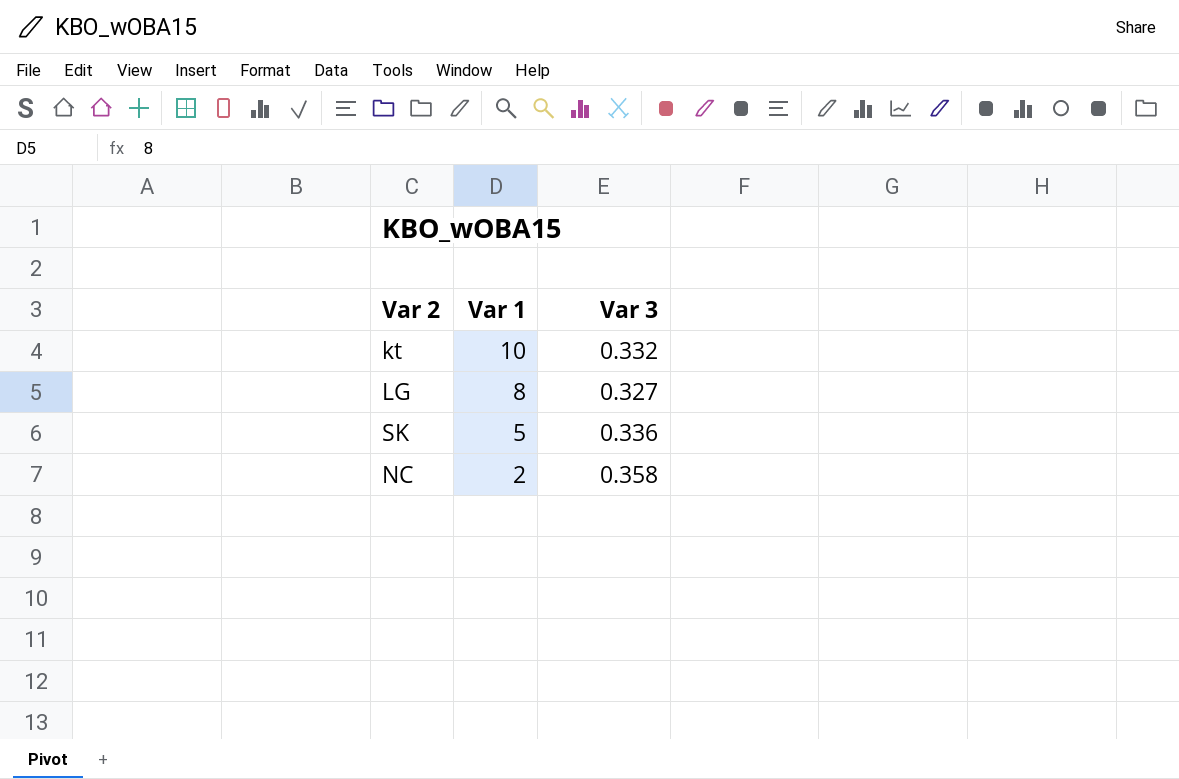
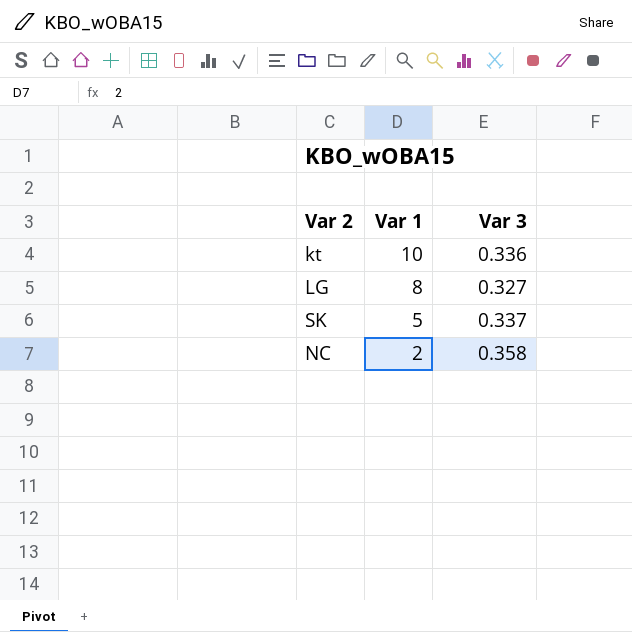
kt | Var 3: 0.332 -> 0.336
SK | Var 3: 0.336 -> 0.337

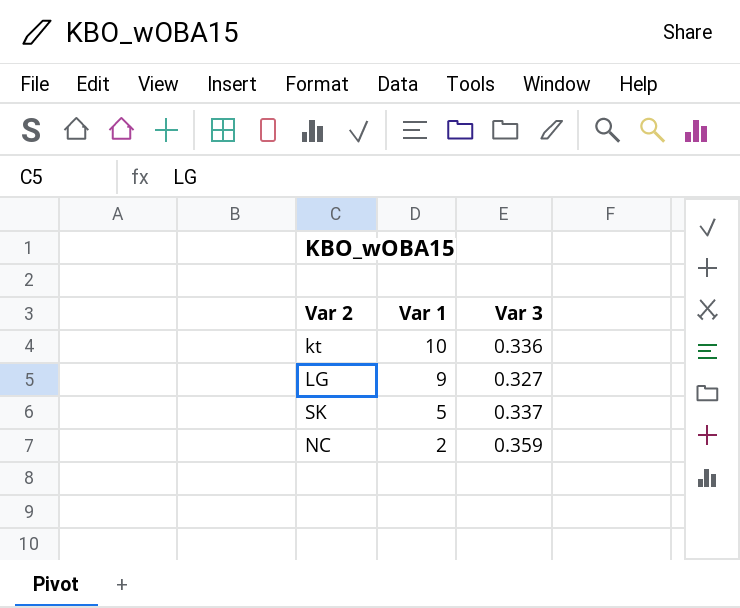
LG | Var 1: 8 -> 9
NC | Var 3: 0.358 -> 0.359

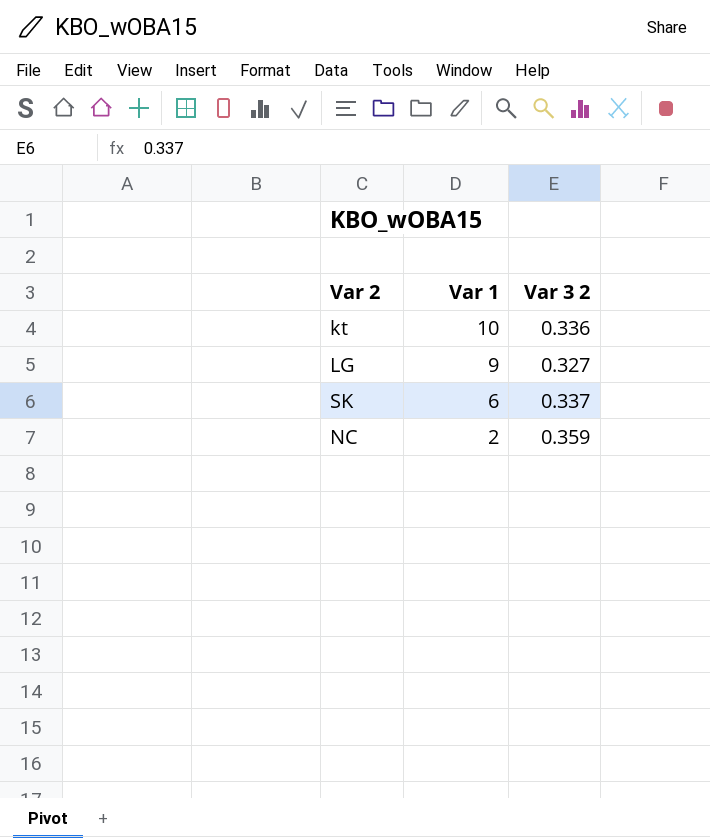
column name: Var 3 -> Var 3 2
SK | Var 1: 5 -> 6

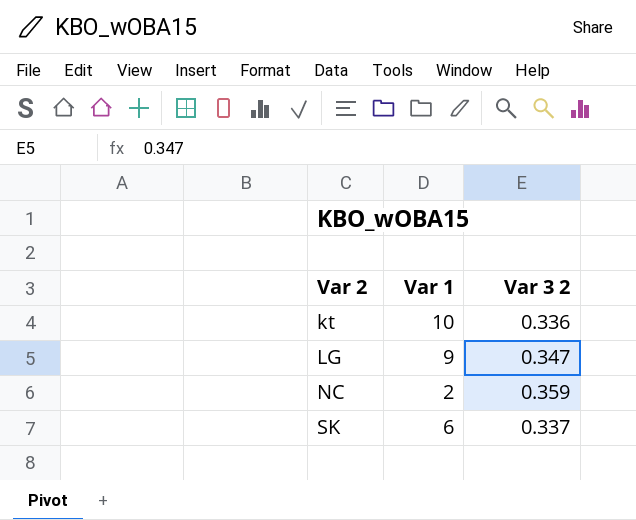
row order: Var 1 descending -> Var 2 ascending
LG | Var 3 2: 0.327 -> 0.347

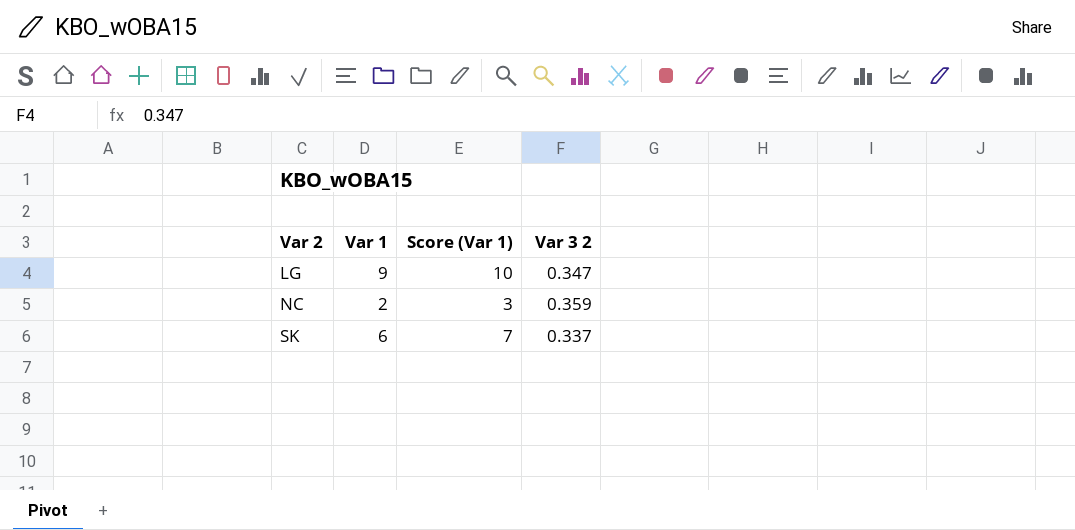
column Score (Var 1) | formula: none -> [Var 1] + 1
row kt: 10 | 0.336 -> none

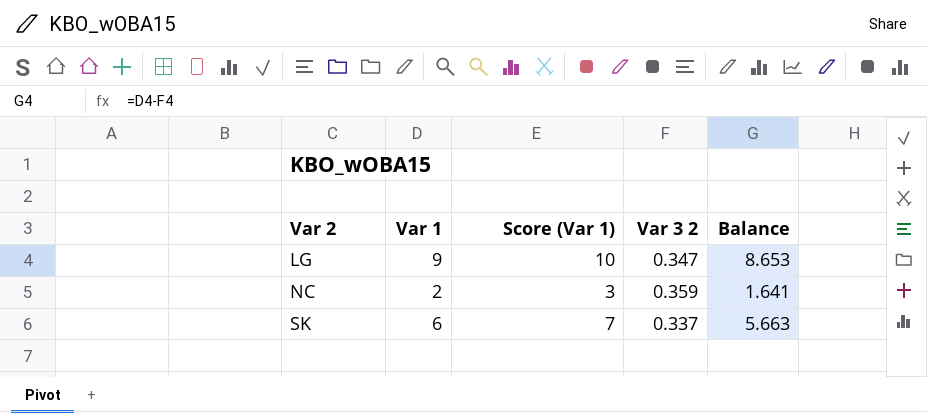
column Balance | formula: none -> [Var 1] - [Var 3 2]

